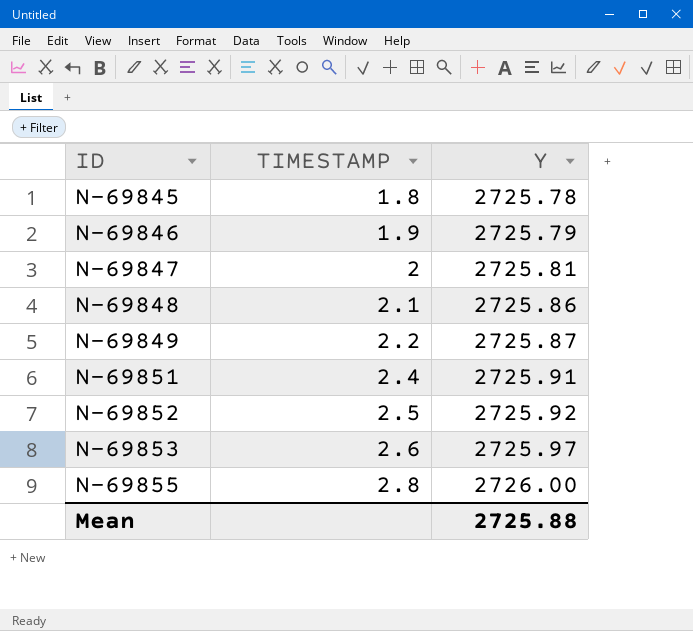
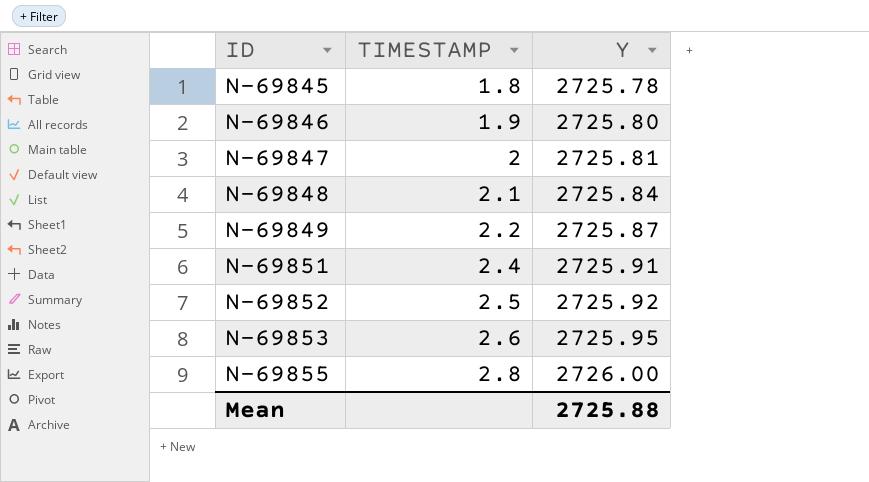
N-69846 | Y: 2725.79 -> 2725.80
N-69848 | Y: 2725.86 -> 2725.84
N-69853 | Y: 2725.97 -> 2725.95

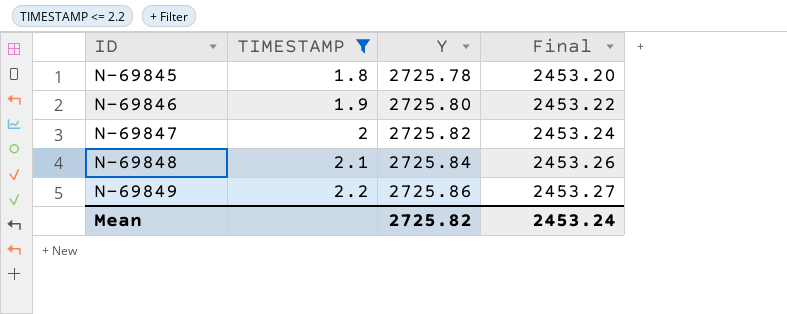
filter: none -> TIMESTAMP <= 2.2
column Final | formula: none -> [Y] * 0.9
N-69847 | Y: 2725.81 -> 2725.82
N-69849 | Y: 2725.87 -> 2725.86
Mean | Y: 2725.88 -> 2725.82

